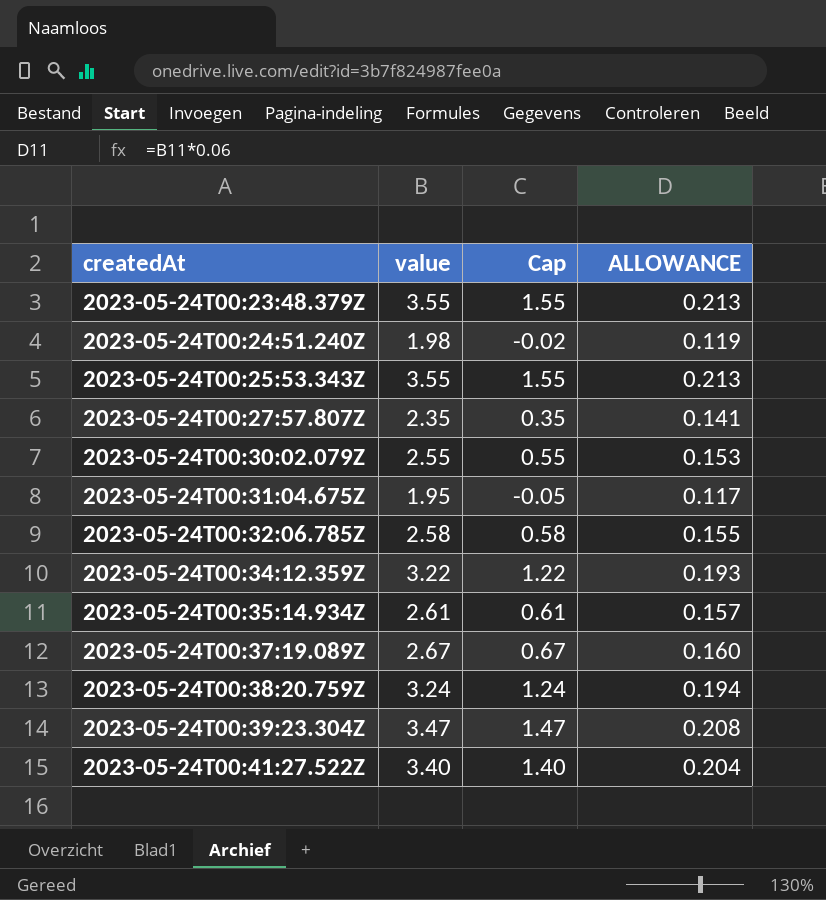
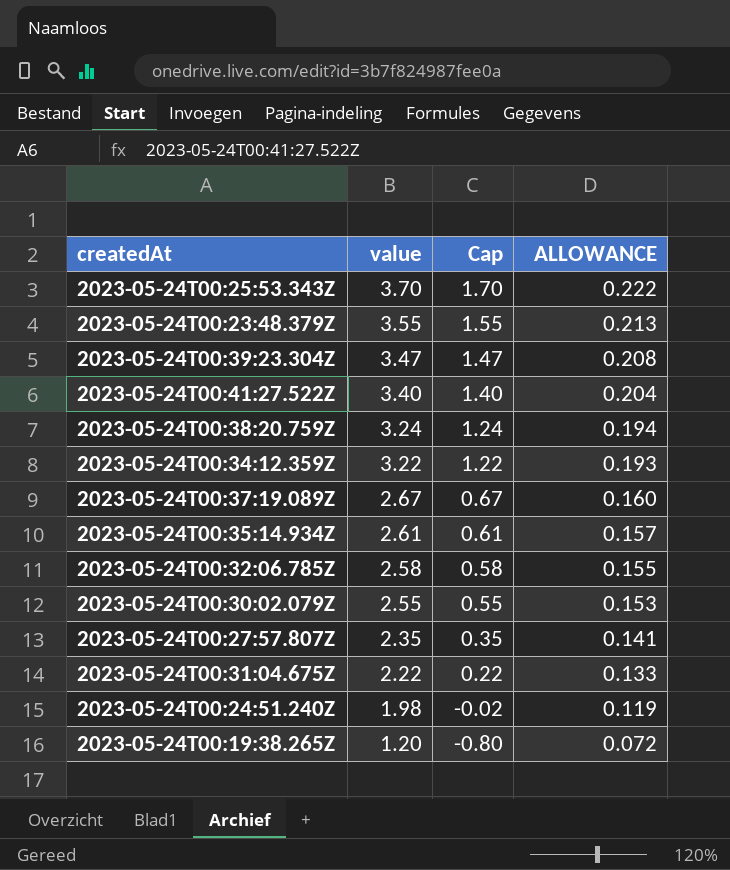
row order: createdAt ascending -> value descending
2023-05-24T00:25:53.343Z | value: 3.55 -> 3.70
2023-05-24T00:25:53.343Z | Cap: 1.55 -> 1.70
2023-05-24T00:25:53.343Z | ALLOWANCE: 0.213 -> 0.222
2023-05-24T00:31:04.675Z | value: 1.95 -> 2.22
2023-05-24T00:31:04.675Z | Cap: -0.05 -> 0.22
2023-05-24T00:31:04.675Z | ALLOWANCE: 0.117 -> 0.133
row 2023-05-24T00:19:38.265Z: none -> 1.20 | -0.80 | 0.072

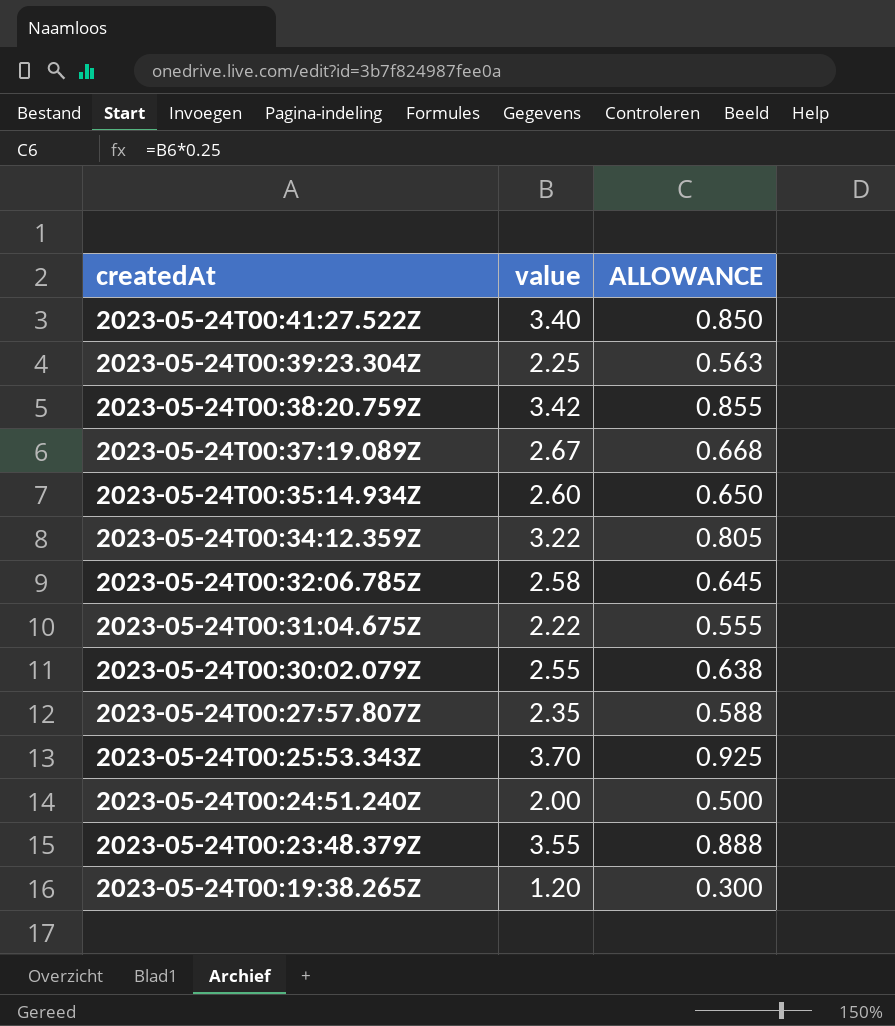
row order: value descending -> createdAt descending
column Cap | formula: [value] - 2 -> none
column ALLOWANCE | formula: [value] * 0.06 -> [value] * 0.25
2023-05-24T00:39:23.304Z | value: 3.47 -> 2.25
2023-05-24T00:38:20.759Z | value: 3.24 -> 3.42
2023-05-24T00:35:14.934Z | value: 2.61 -> 2.60
2023-05-24T00:24:51.240Z | value: 1.98 -> 2.00

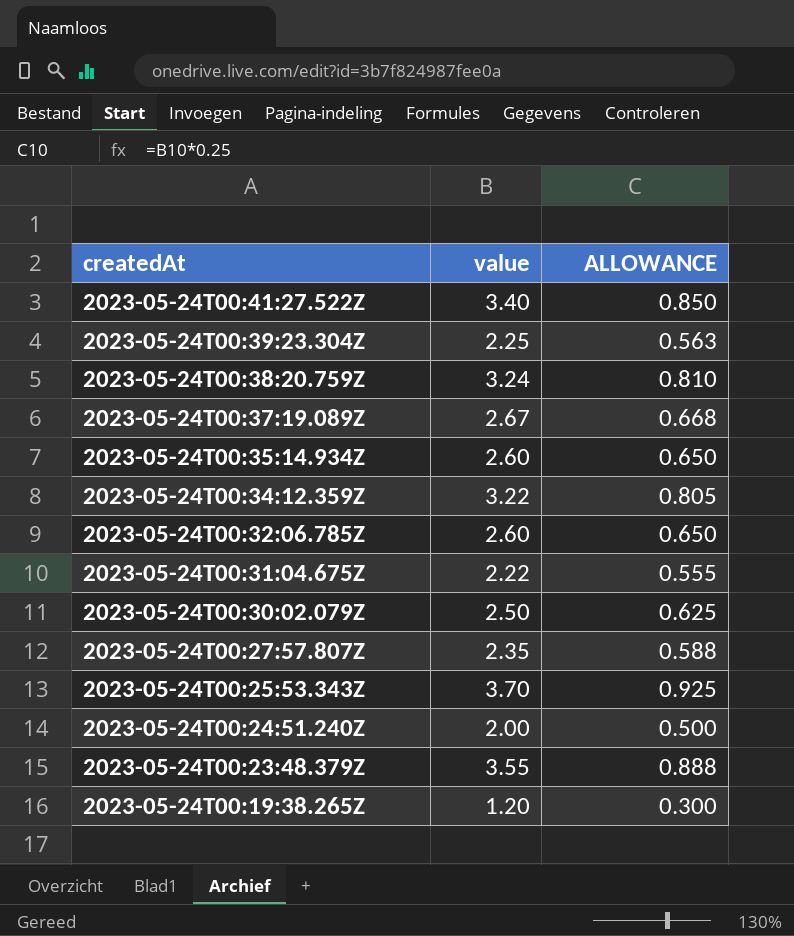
2023-05-24T00:38:20.759Z | value: 3.42 -> 3.24
2023-05-24T00:38:20.759Z | ALLOWANCE: 0.855 -> 0.810
2023-05-24T00:32:06.785Z | value: 2.58 -> 2.60
2023-05-24T00:32:06.785Z | ALLOWANCE: 0.645 -> 0.650
2023-05-24T00:30:02.079Z | value: 2.55 -> 2.50
2023-05-24T00:30:02.079Z | ALLOWANCE: 0.638 -> 0.625

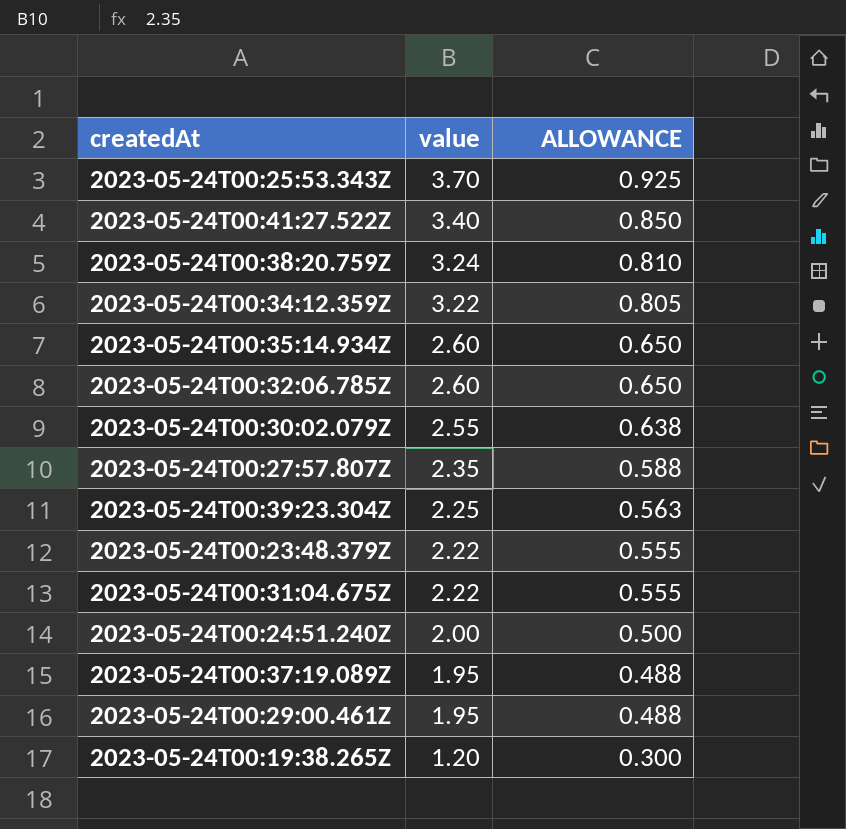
row order: createdAt descending -> value descending
2023-05-24T00:30:02.079Z | value: 2.50 -> 2.55
2023-05-24T00:30:02.079Z | ALLOWANCE: 0.625 -> 0.638
2023-05-24T00:23:48.379Z | value: 3.55 -> 2.22
2023-05-24T00:23:48.379Z | ALLOWANCE: 0.888 -> 0.555
2023-05-24T00:37:19.089Z | value: 2.67 -> 1.95
2023-05-24T00:37:19.089Z | ALLOWANCE: 0.668 -> 0.488
row 2023-05-24T00:29:00.461Z: none -> 1.95 | 0.488

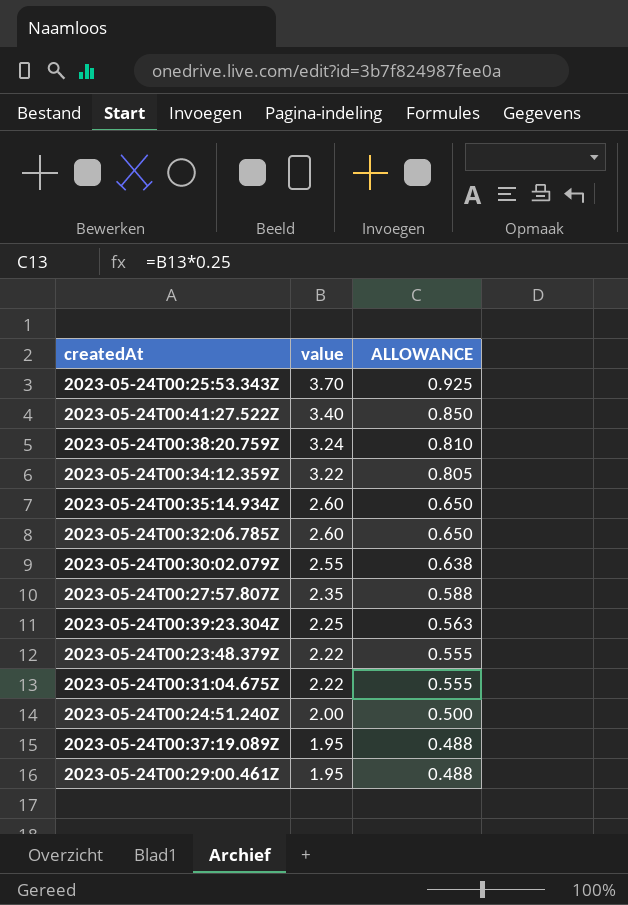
row 2023-05-24T00:19:38.265Z: 1.20 | 0.300 -> none

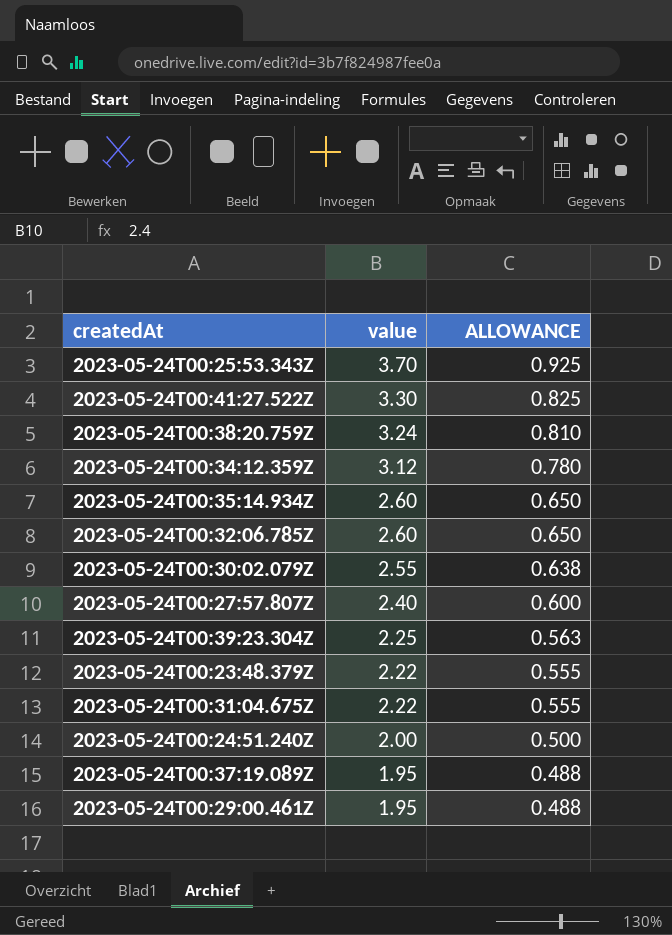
2023-05-24T00:41:27.522Z | value: 3.40 -> 3.30
2023-05-24T00:41:27.522Z | ALLOWANCE: 0.850 -> 0.825
2023-05-24T00:34:12.359Z | value: 3.22 -> 3.12
2023-05-24T00:34:12.359Z | ALLOWANCE: 0.805 -> 0.780
2023-05-24T00:27:57.807Z | value: 2.35 -> 2.40
2023-05-24T00:27:57.807Z | ALLOWANCE: 0.588 -> 0.600

